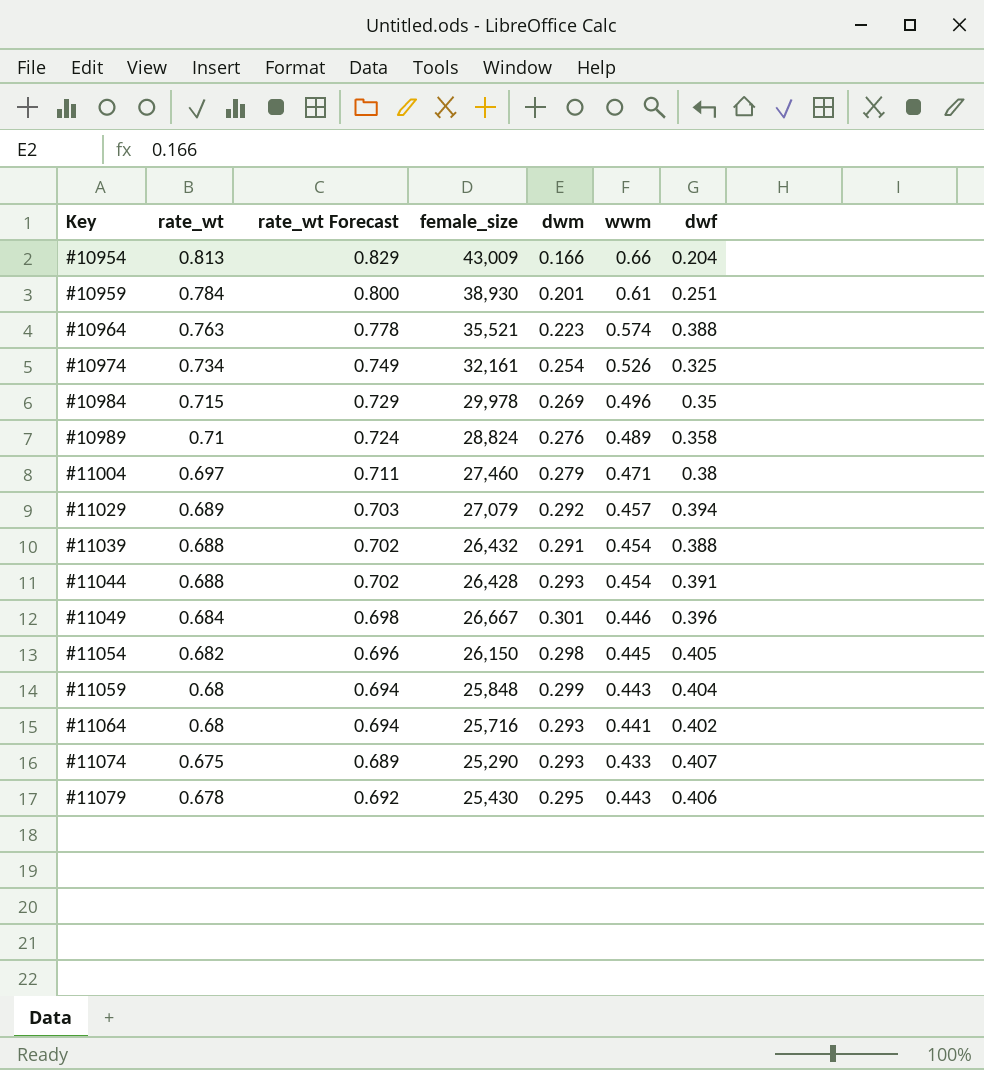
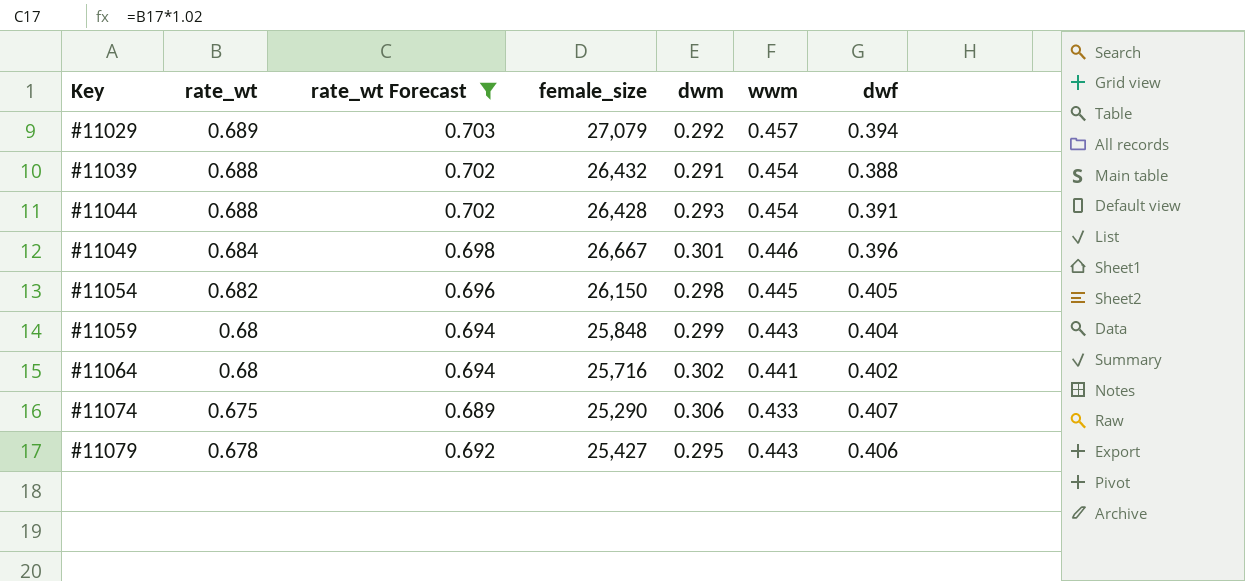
filter: none -> rate_wt Forecast <= 0.703
#11064 | dwm: 0.293 -> 0.302
#11074 | dwm: 0.293 -> 0.306
#11079 | female_size: 25,430 -> 25,427

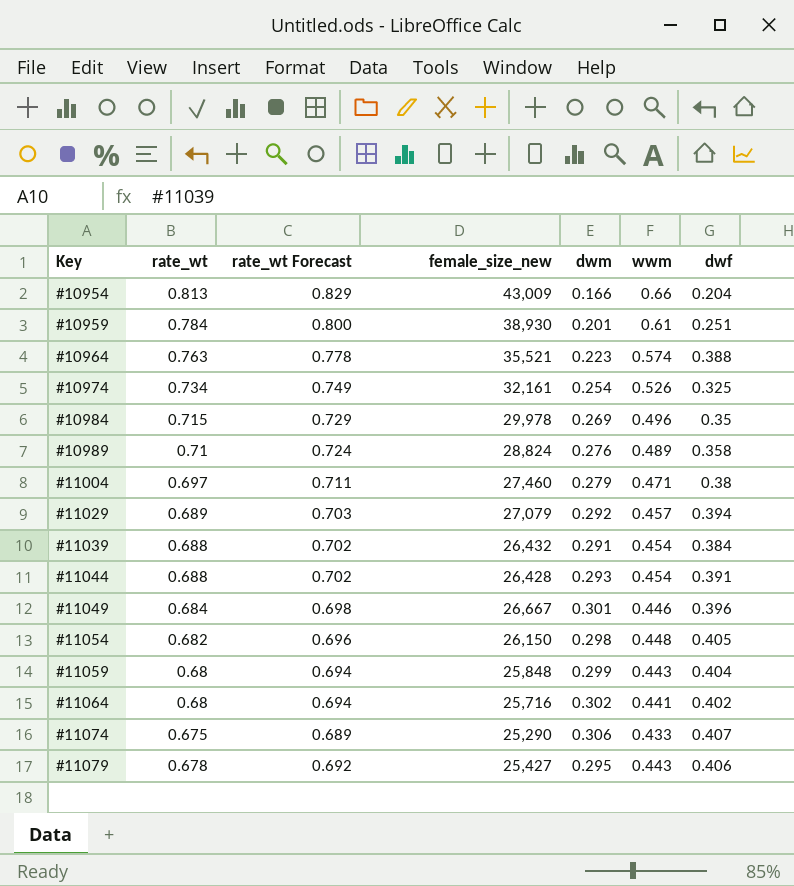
filter: rate_wt Forecast <= 0.703 -> none
column name: female_size -> female_size_new
#11039 | dwf: 0.388 -> 0.384
#11054 | wwm: 0.445 -> 0.448

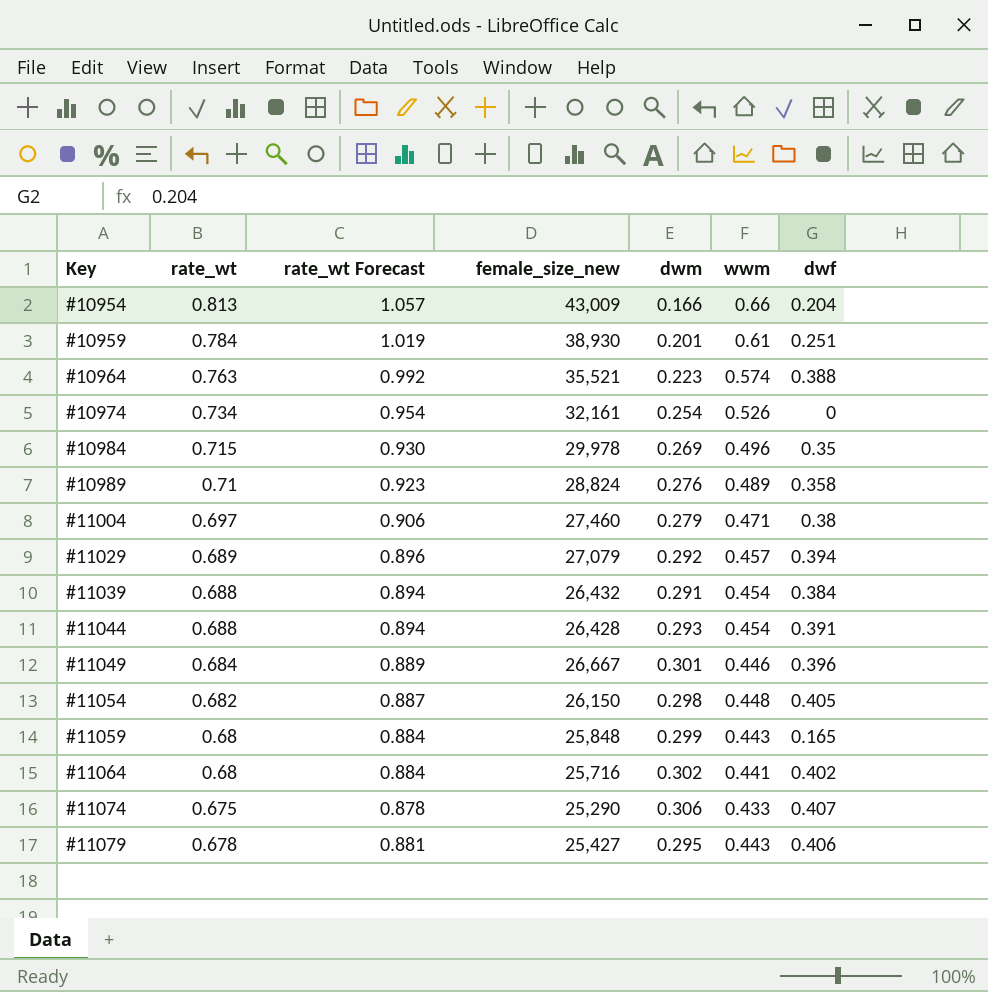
column rate_wt Forecast | formula: [rate_wt] * 1.02 -> [rate_wt] * 1.3
#10974 | dwf: 0.325 -> 0
#11059 | dwf: 0.404 -> 0.165

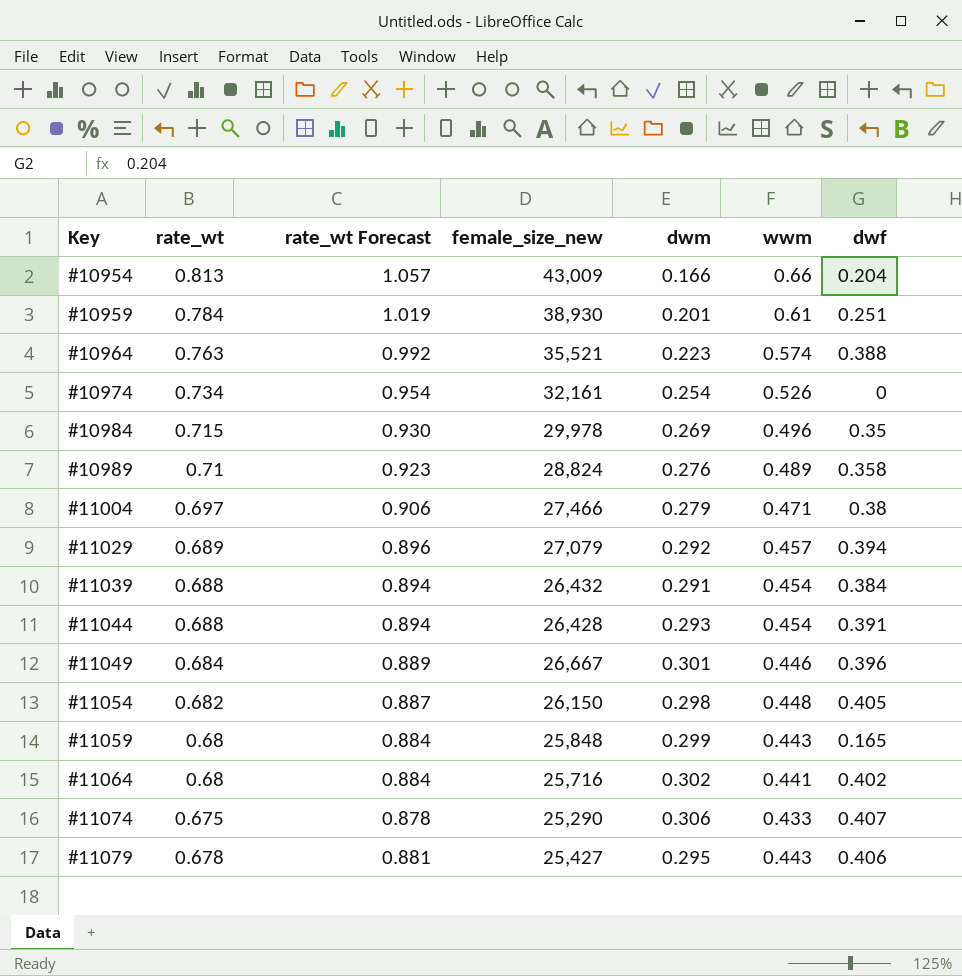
#11004 | female_size_new: 27,460 -> 27,466

